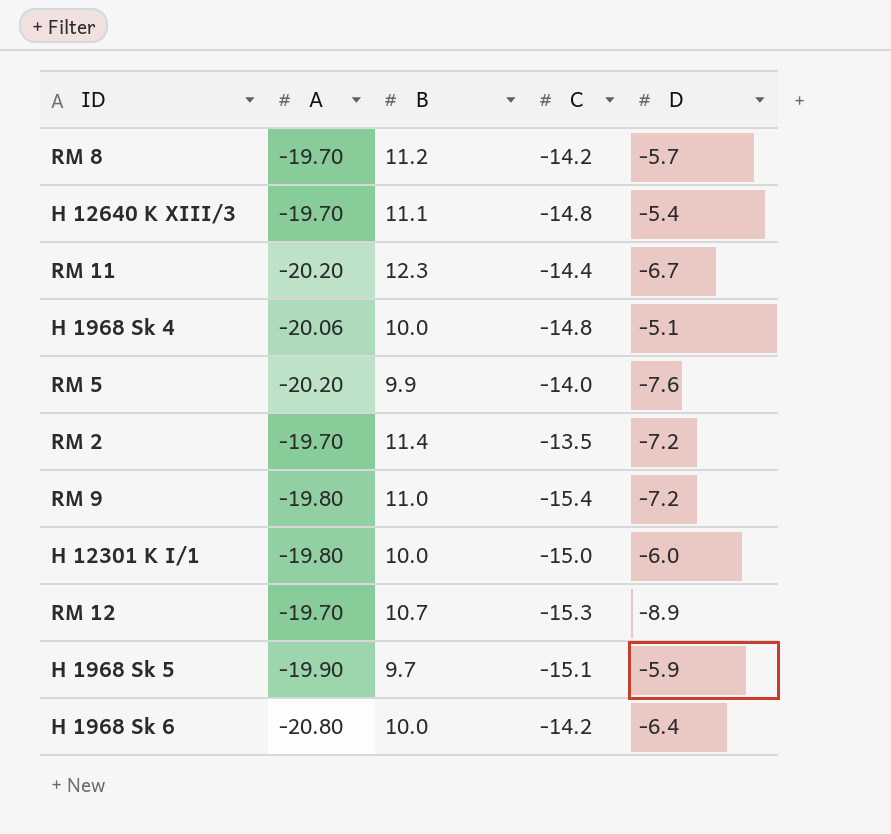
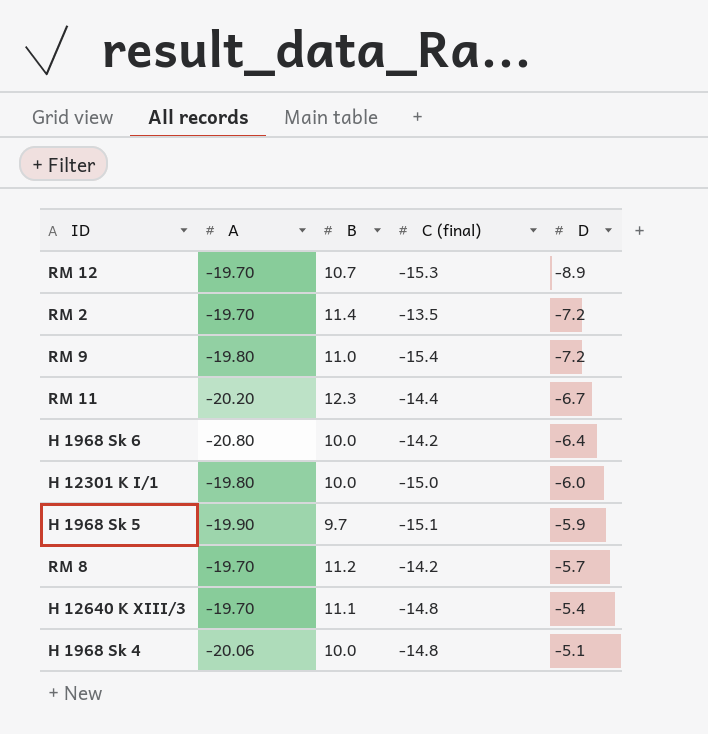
row order: none -> D ascending
column name: C -> C (final)
row RM 5: -20.20 | 9.9 | -14.0 | -7.6 -> none

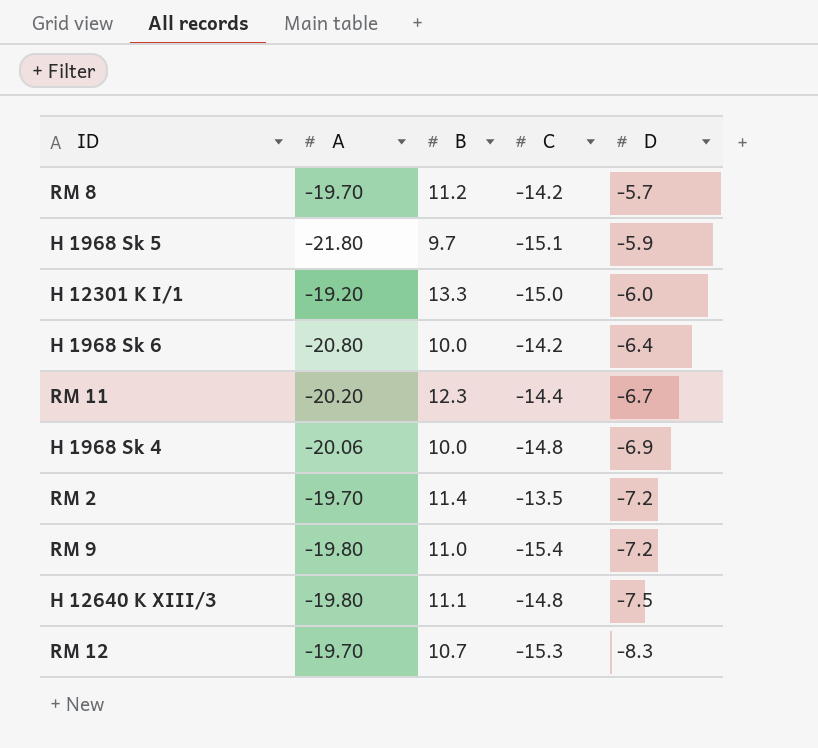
row order: D ascending -> D descending
column name: C (final) -> C
H 1968 Sk 5 | A: -19.90 -> -21.80
H 12301 K I/1 | A: -19.80 -> -19.20
H 12301 K I/1 | B: 10.0 -> 13.3
H 1968 Sk 4 | D: -5.1 -> -6.9
H 12640 K XIII/3 | A: -19.70 -> -19.80
H 12640 K XIII/3 | D: -5.4 -> -7.5
RM 12 | D: -8.9 -> -8.3

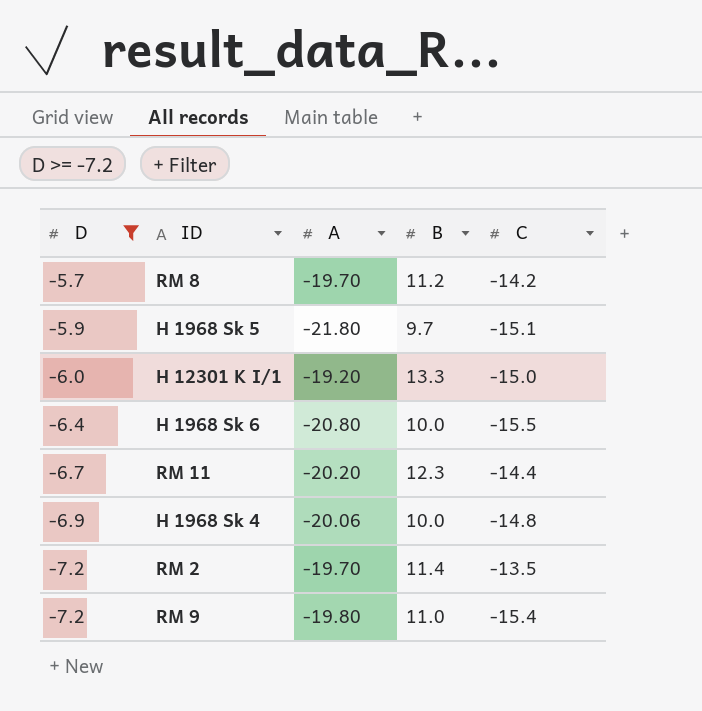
filter: none -> D >= -7.2
column D | position: 5 -> 1
H 1968 Sk 6 | C: -14.2 -> -15.5

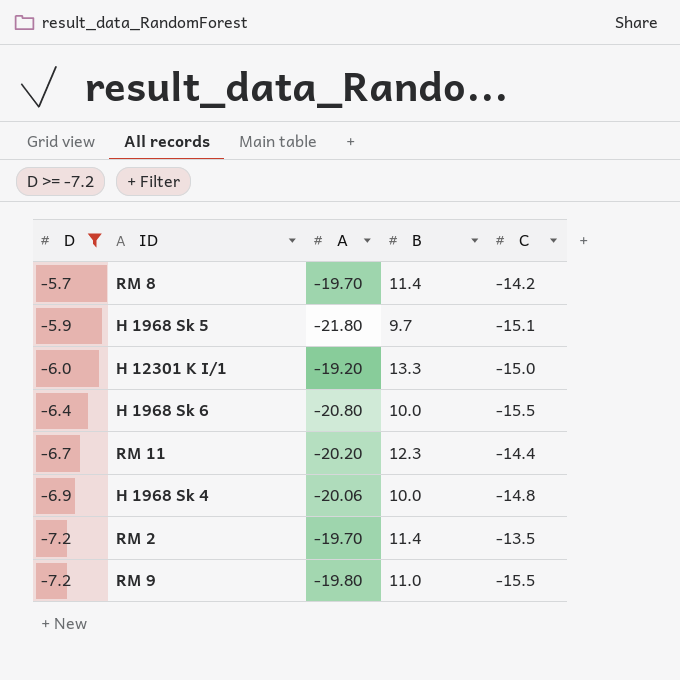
RM 8 | B: 11.2 -> 11.4
RM 9 | C: -15.4 -> -15.5

